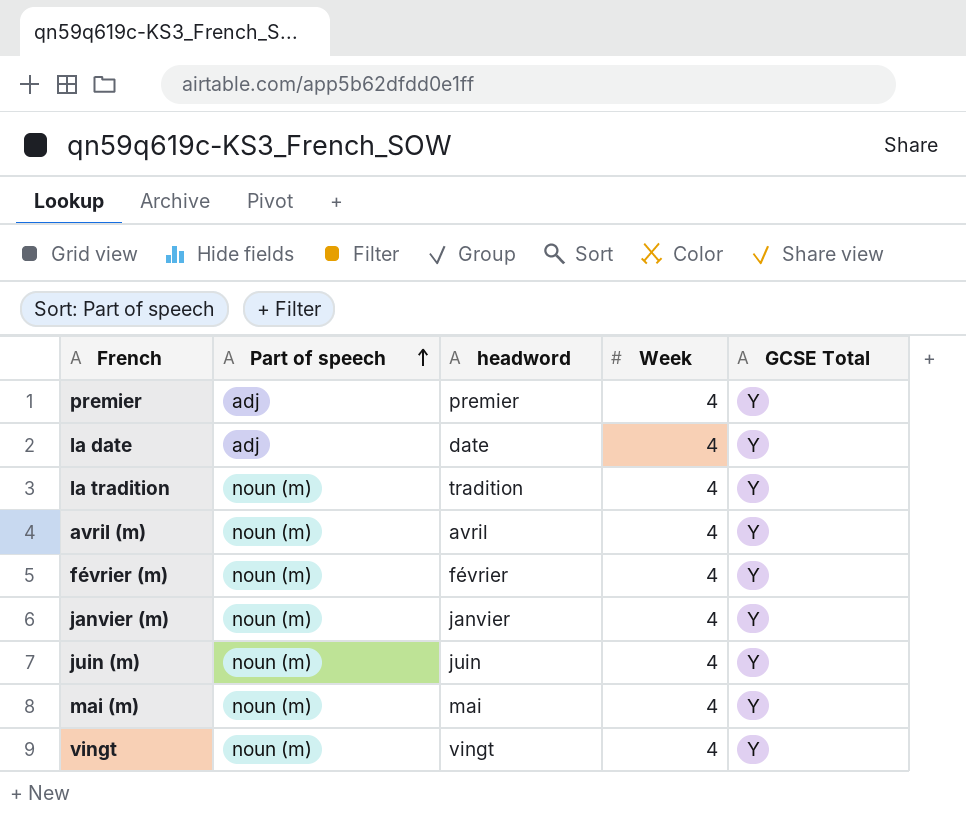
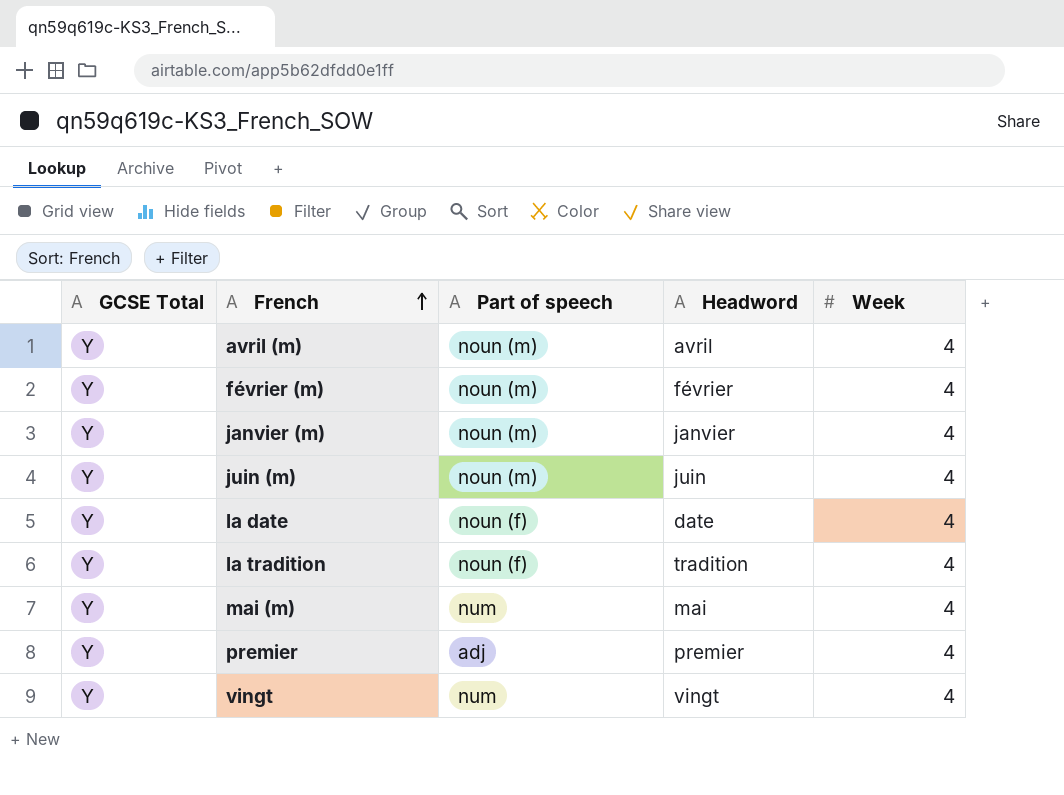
row order: Part of speech ascending -> French ascending
column GCSE Total | position: 5 -> 1
column name: headword -> Headword
la date | Part of speech: adj -> noun (f)
la tradition | Part of speech: noun (m) -> noun (f)
mai (m) | Part of speech: noun (m) -> num
vingt | Part of speech: noun (m) -> num

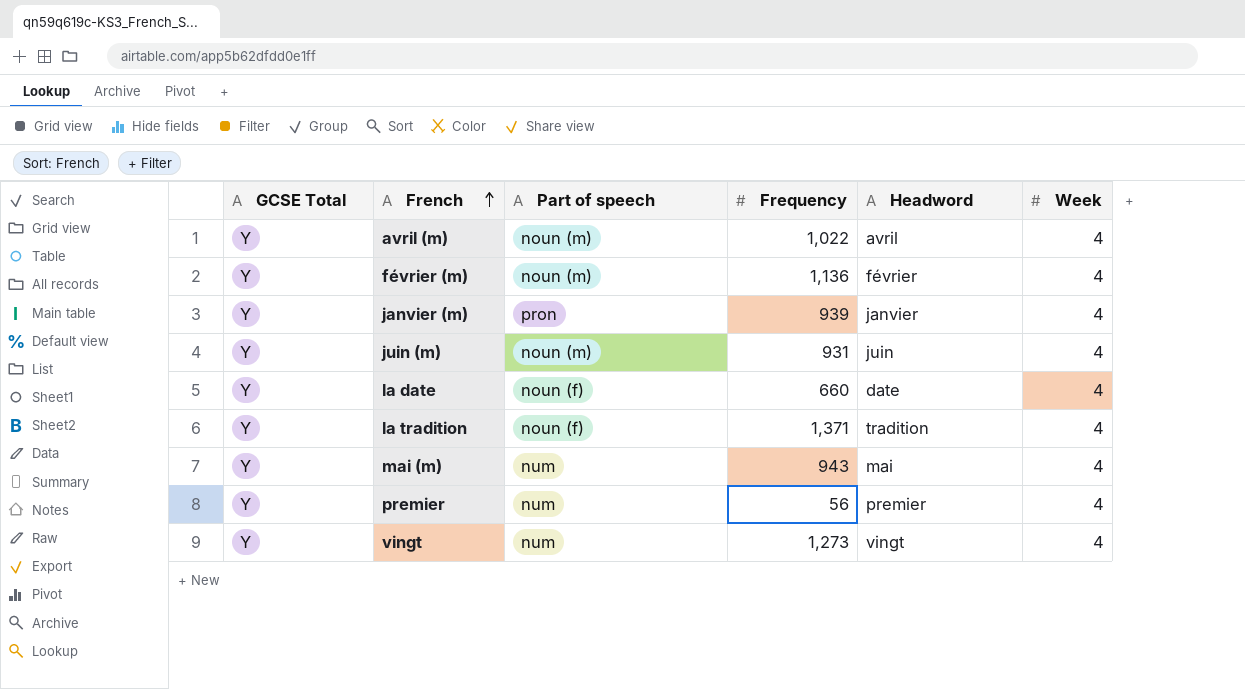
column Frequency | position: none -> 4
janvier (m) | Part of speech: noun (m) -> pron
premier | Part of speech: adj -> num

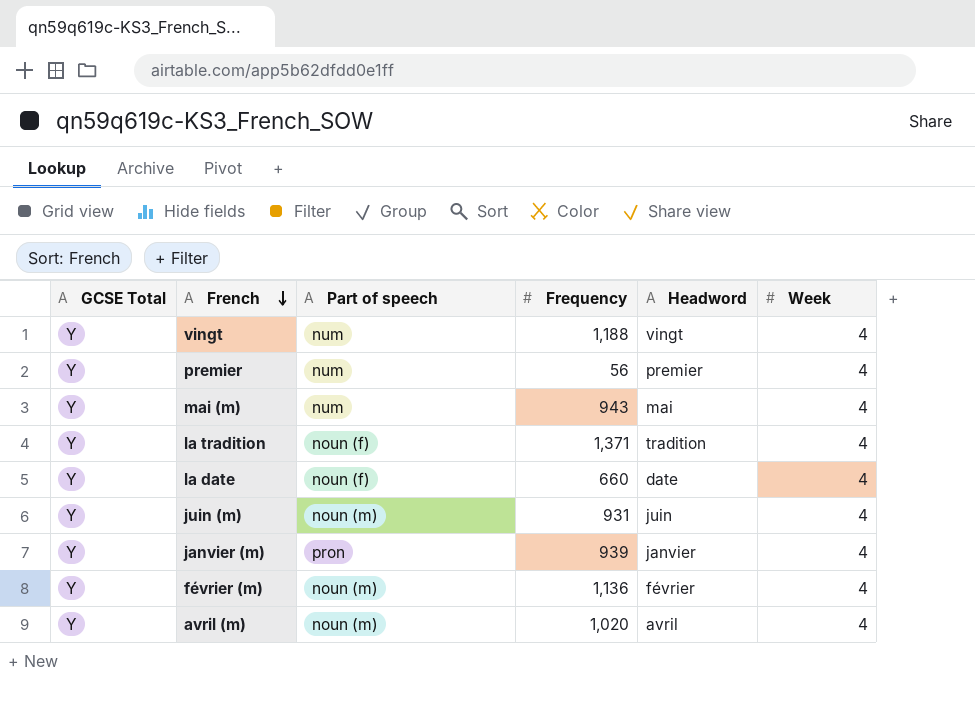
row order: French ascending -> French descending
vingt | Frequency: 1,273 -> 1,188
avril (m) | Frequency: 1,022 -> 1,020

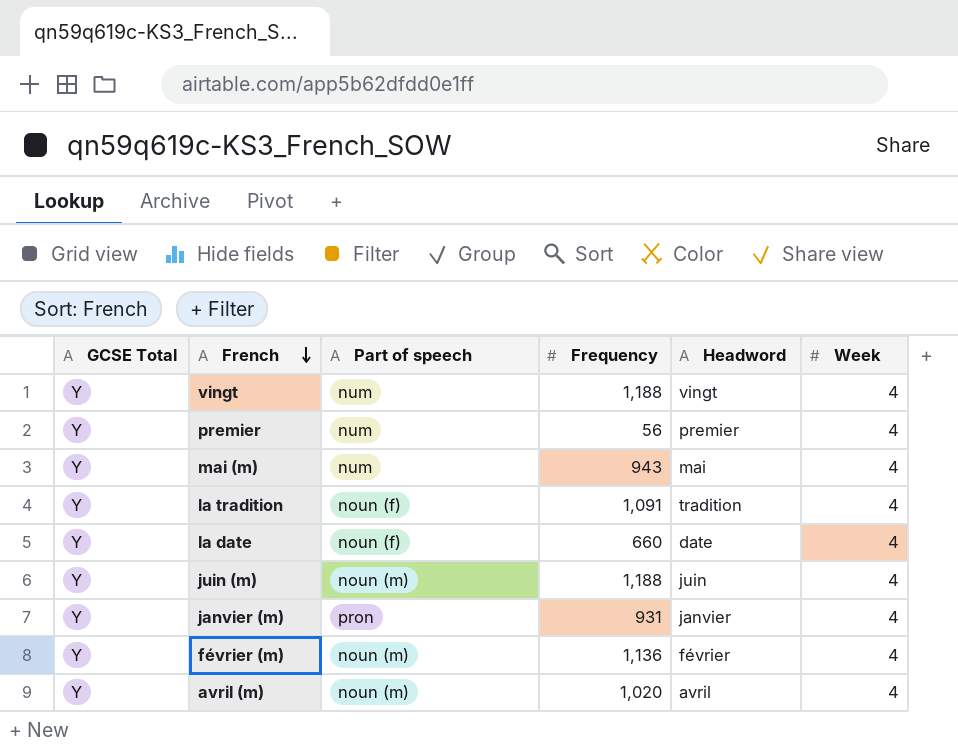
la tradition | Frequency: 1,371 -> 1,091
juin (m) | Frequency: 931 -> 1,188
janvier (m) | Frequency: 939 -> 931

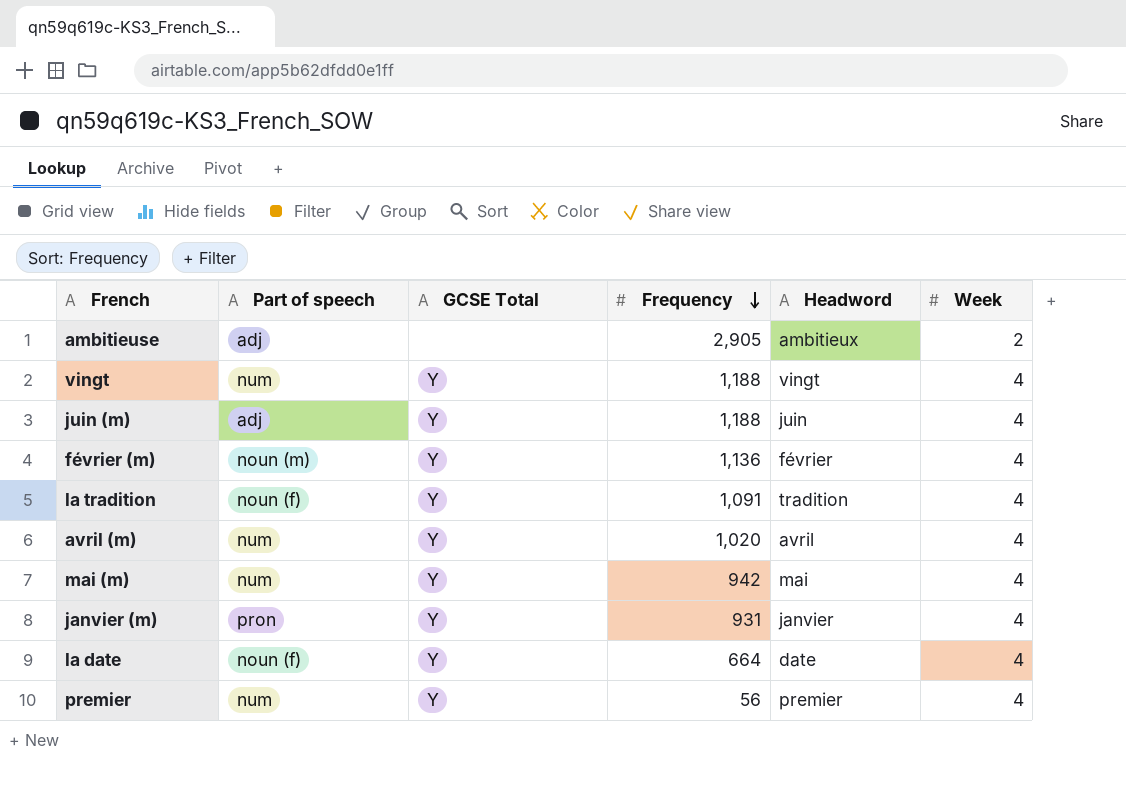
row order: French descending -> Frequency descending
column GCSE Total | position: 1 -> 3
row ambitieuse: none -> adj | none | 2,905 | ambitieux | 2
juin (m) | Part of speech: noun (m) -> adj
avril (m) | Part of speech: noun (m) -> num
mai (m) | Frequency: 943 -> 942
la date | Frequency: 660 -> 664

